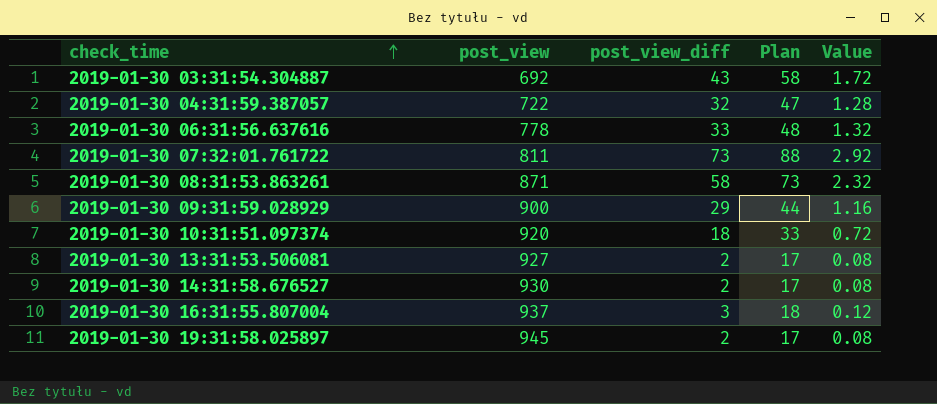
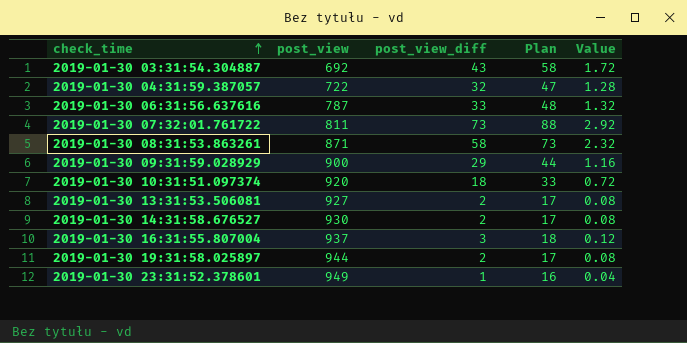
2019-01-30 06:31:56.637616 | post_view: 778 -> 787
2019-01-30 19:31:58.025897 | post_view: 945 -> 944
row 2019-01-30 23:31:52.378601: none -> 949 | 1 | 16 | 0.04

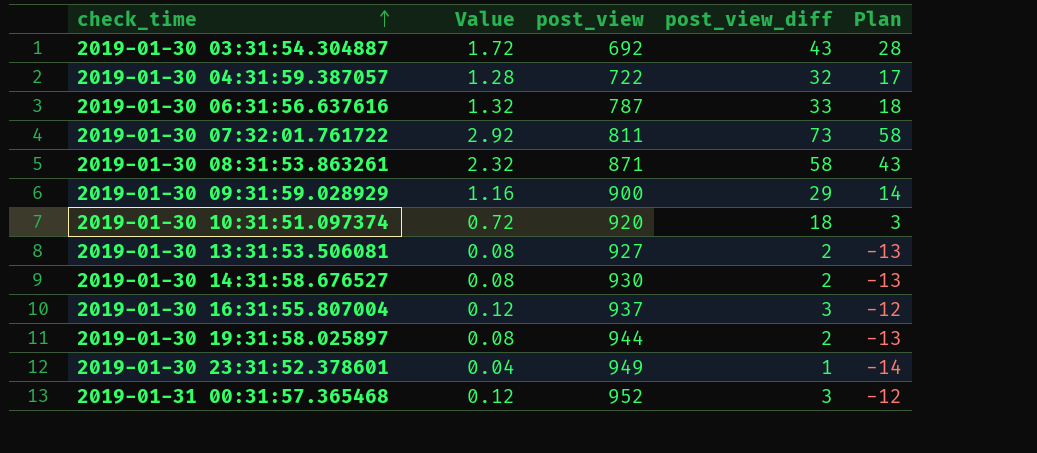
column Value | position: 5 -> 2
column Plan | formula: [post_view_diff] + 15 -> [post_view_diff] - 15
row 2019-01-31 00:31:57.365468: none -> 0.12 | 952 | 3 | -12

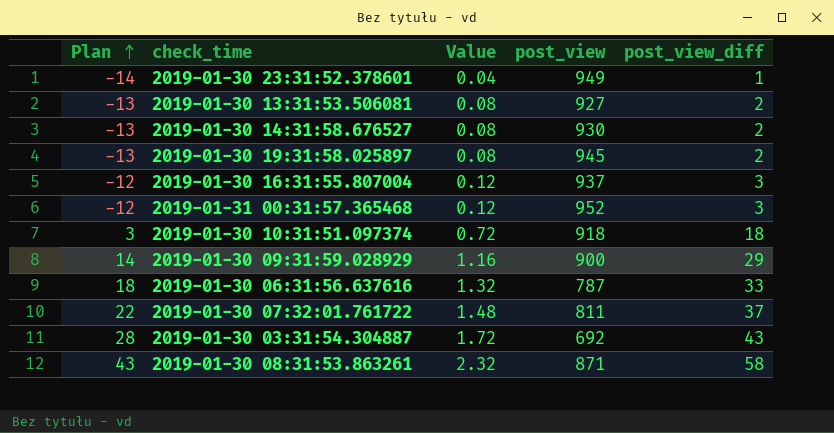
row order: check_time ascending -> Plan ascending
column Plan | position: 5 -> 1
row 2019-01-30 04:31:59.387057: 1.28 | 722 | 32 | 17 -> none
2019-01-30 19:31:58.025897 | post_view: 944 -> 945
2019-01-30 10:31:51.097374 | post_view: 920 -> 918
2019-01-30 07:32:01.761722 | Plan: 58 -> 22
2019-01-30 07:32:01.761722 | Value: 2.92 -> 1.48
2019-01-30 07:32:01.761722 | post_view_diff: 73 -> 37

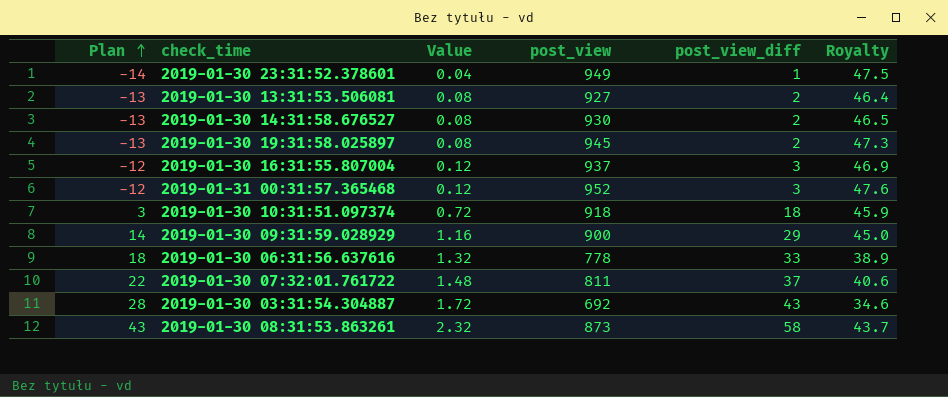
column Royalty | formula: none -> [post_view] * 0.05
2019-01-30 06:31:56.637616 | post_view: 787 -> 778
2019-01-30 08:31:53.863261 | post_view: 871 -> 873

